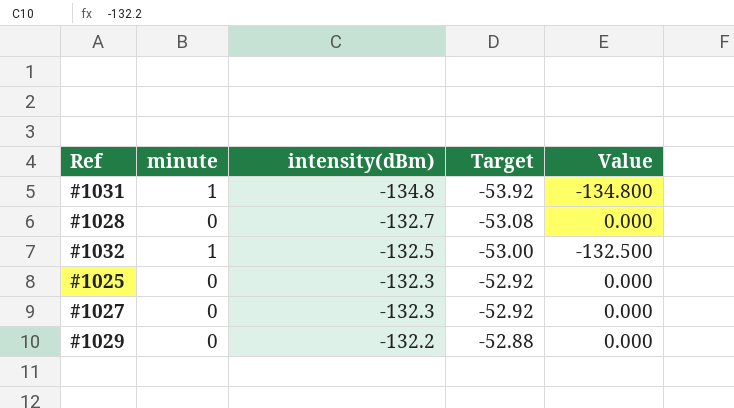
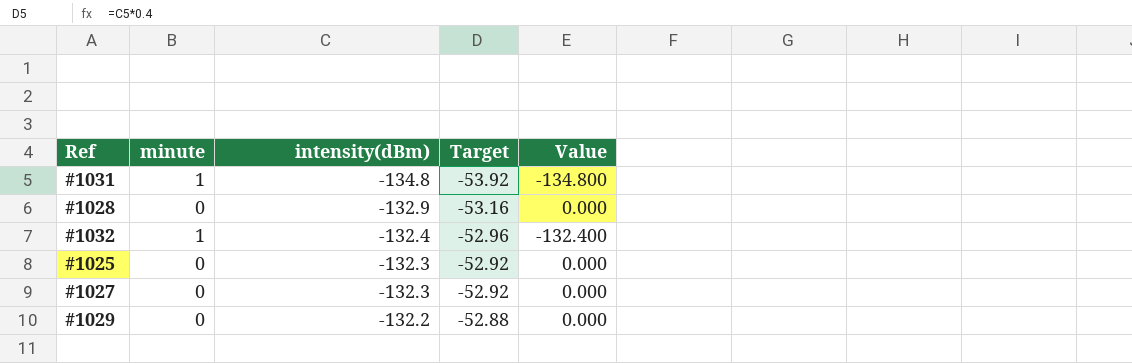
#1028 | intensity(dBm): -132.7 -> -132.9
#1028 | Target: -53.08 -> -53.16
#1032 | intensity(dBm): -132.5 -> -132.4
#1032 | Target: -53.00 -> -52.96
#1032 | Value: -132.500 -> -132.400

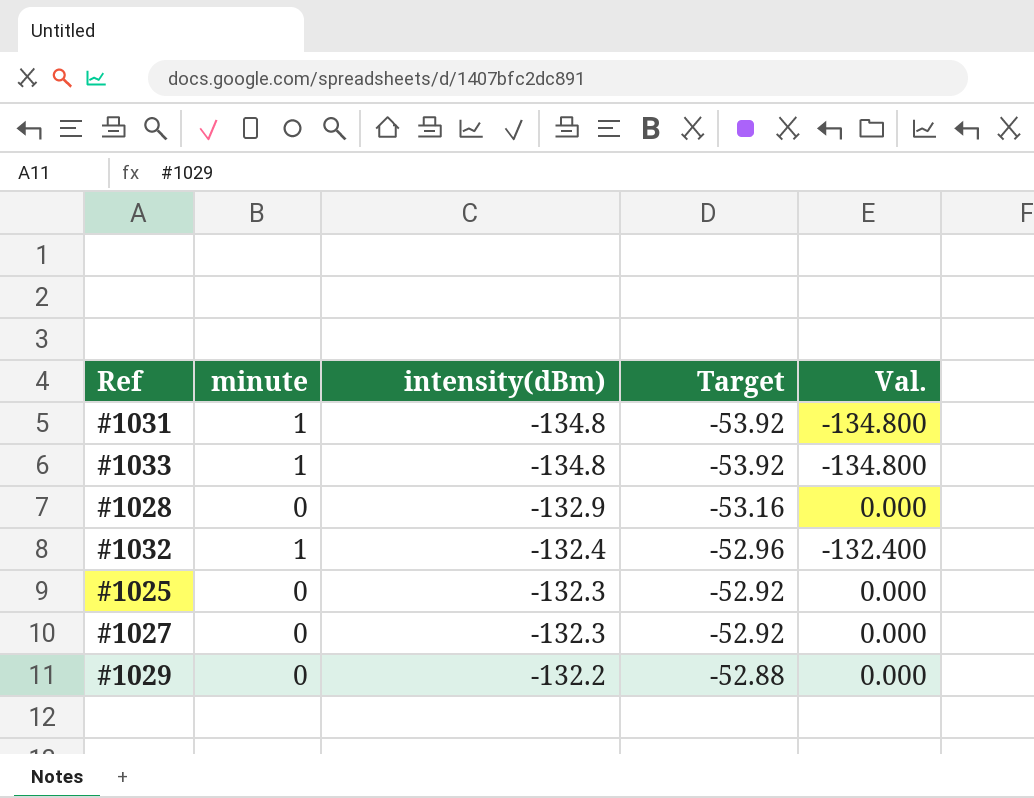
column name: Value -> Val.
row #1033: none -> 1 | -134.8 | -53.92 | -134.800

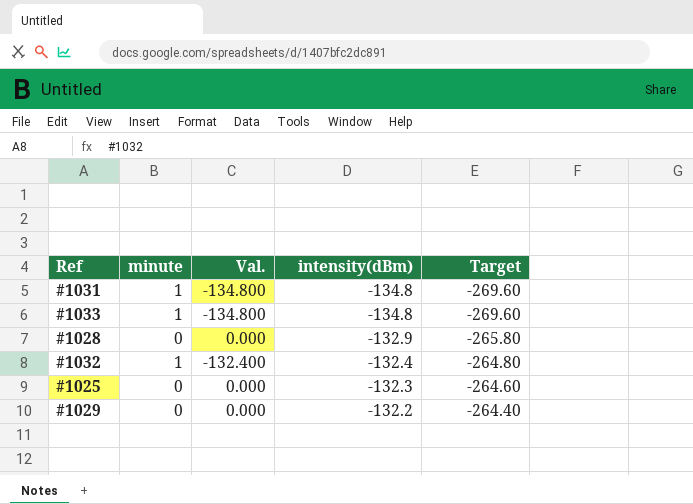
column Val. | position: 5 -> 3
column Target | formula: [intensity(dBm)] * 0.4 -> [intensity(dBm)] * 2
row #1027: 0 | -132.3 | -52.92 | 0.000 -> none

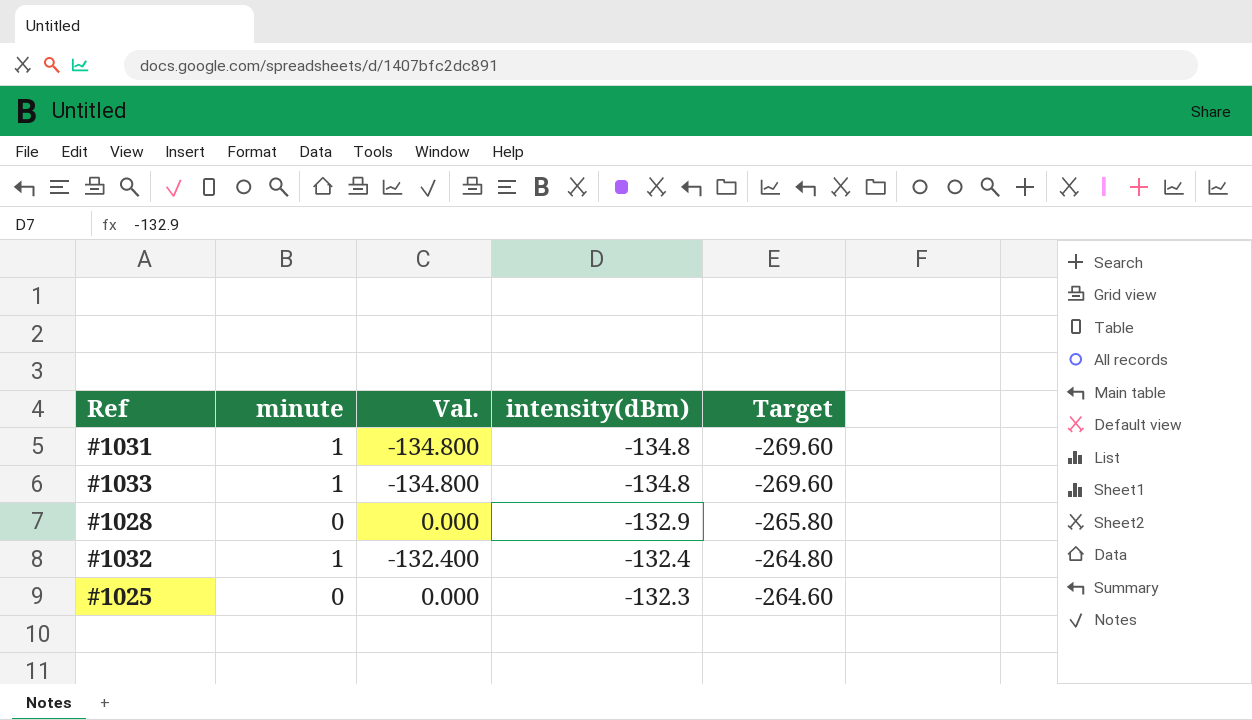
row #1029: 0 | 0.000 | -132.2 | -264.40 -> none

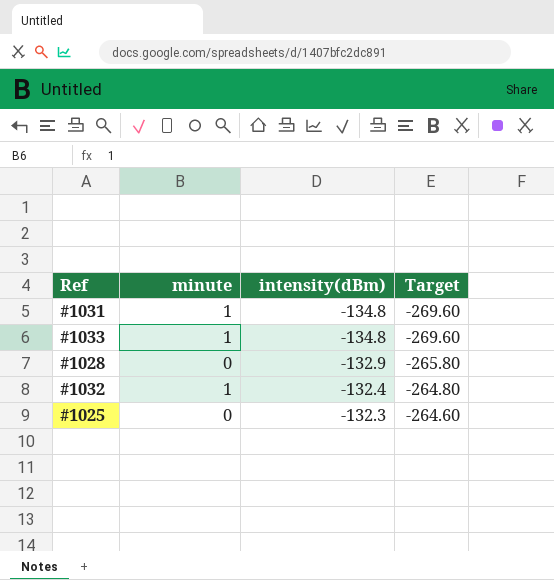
column Val. | formula: [minute] * [intensity(dBm)] -> none

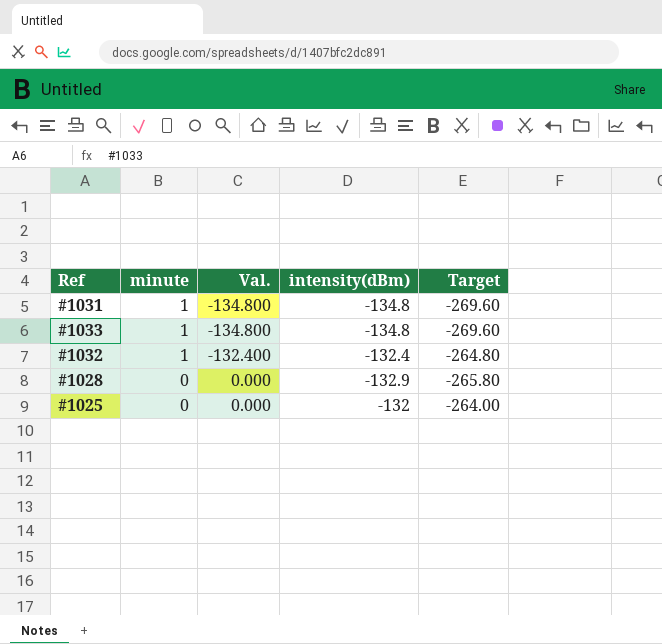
row order: intensity(dBm) ascending -> minute descending
column Val. | formula: none -> [minute] * [intensity(dBm)]
#1025 | intensity(dBm): -132.3 -> -132
#1025 | Target: -264.60 -> -264.00

